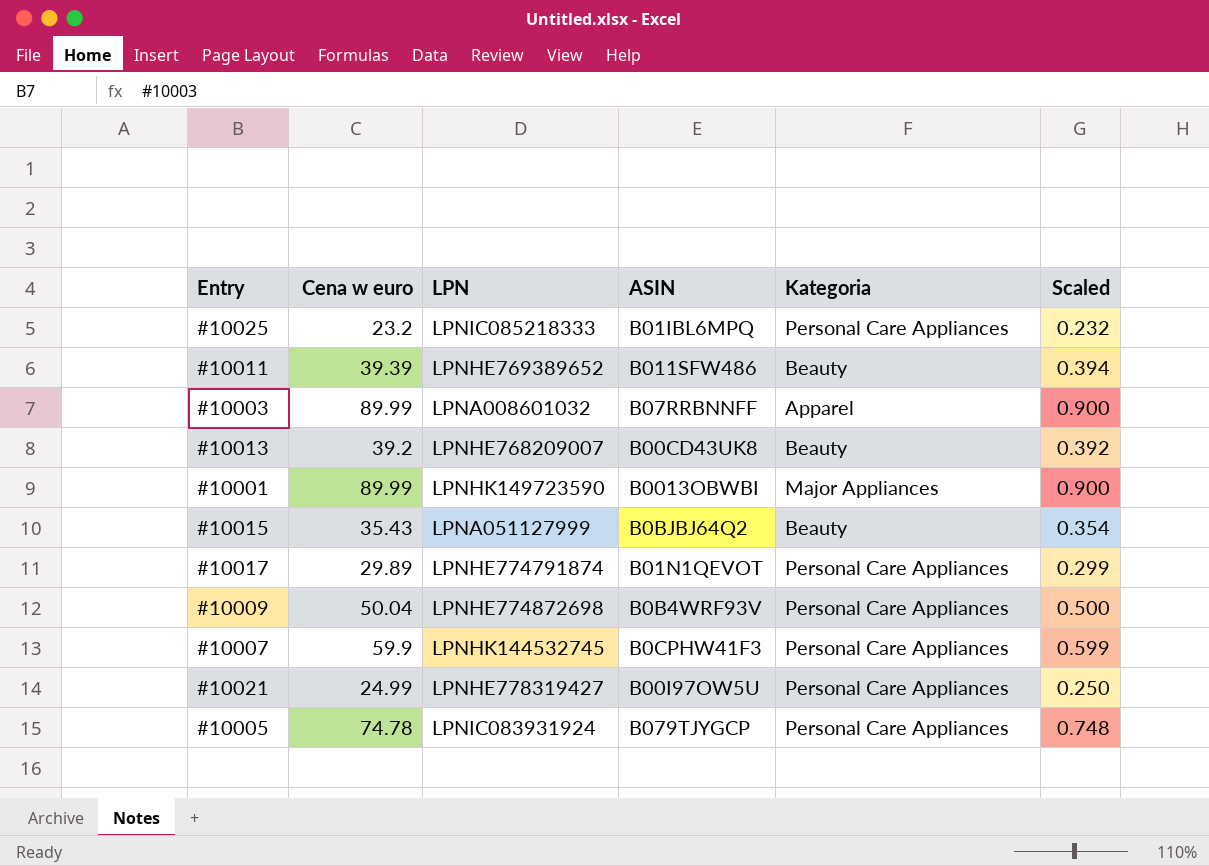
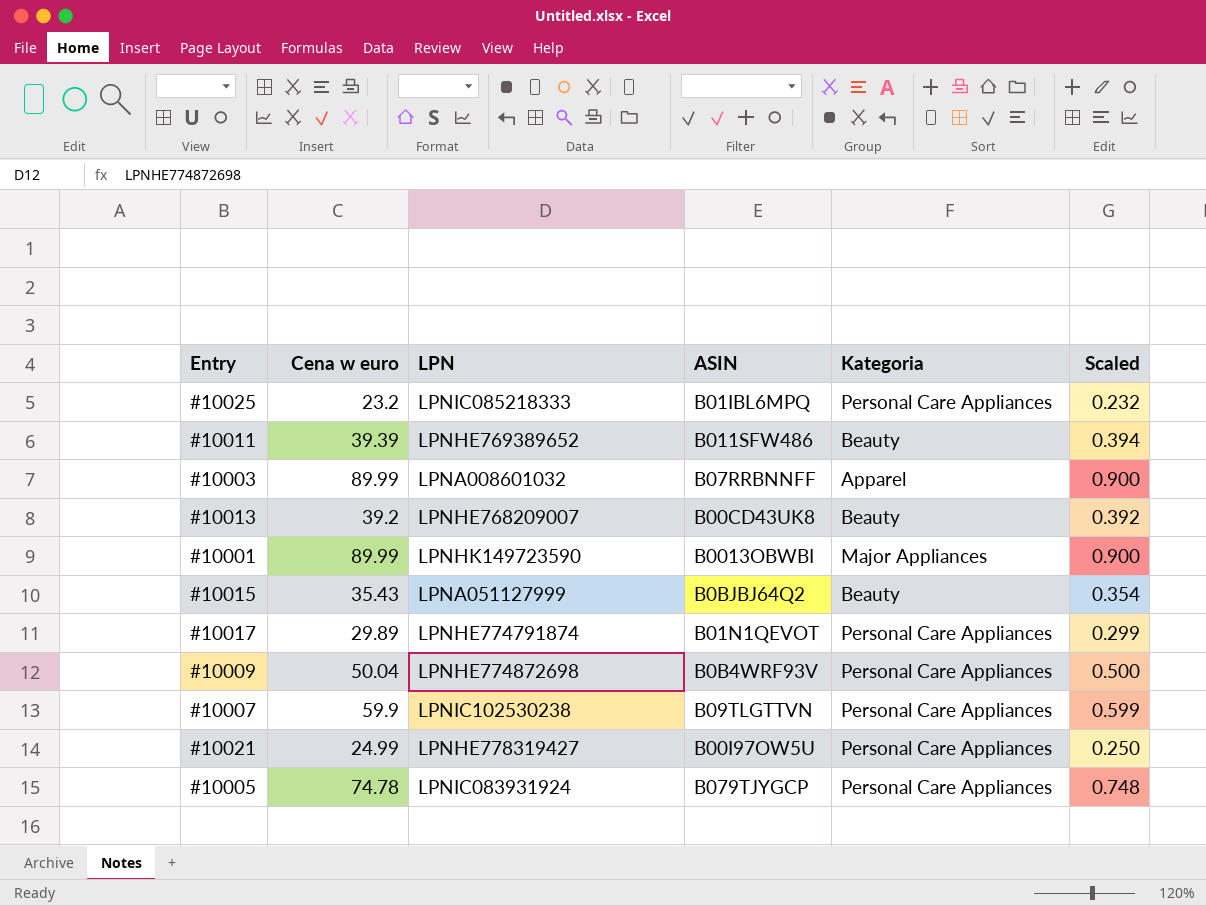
#10007 | LPN: LPNHK144532745 -> LPNIC102530238
#10007 | ASIN: B0CPHW41F3 -> B09TLGTTVN

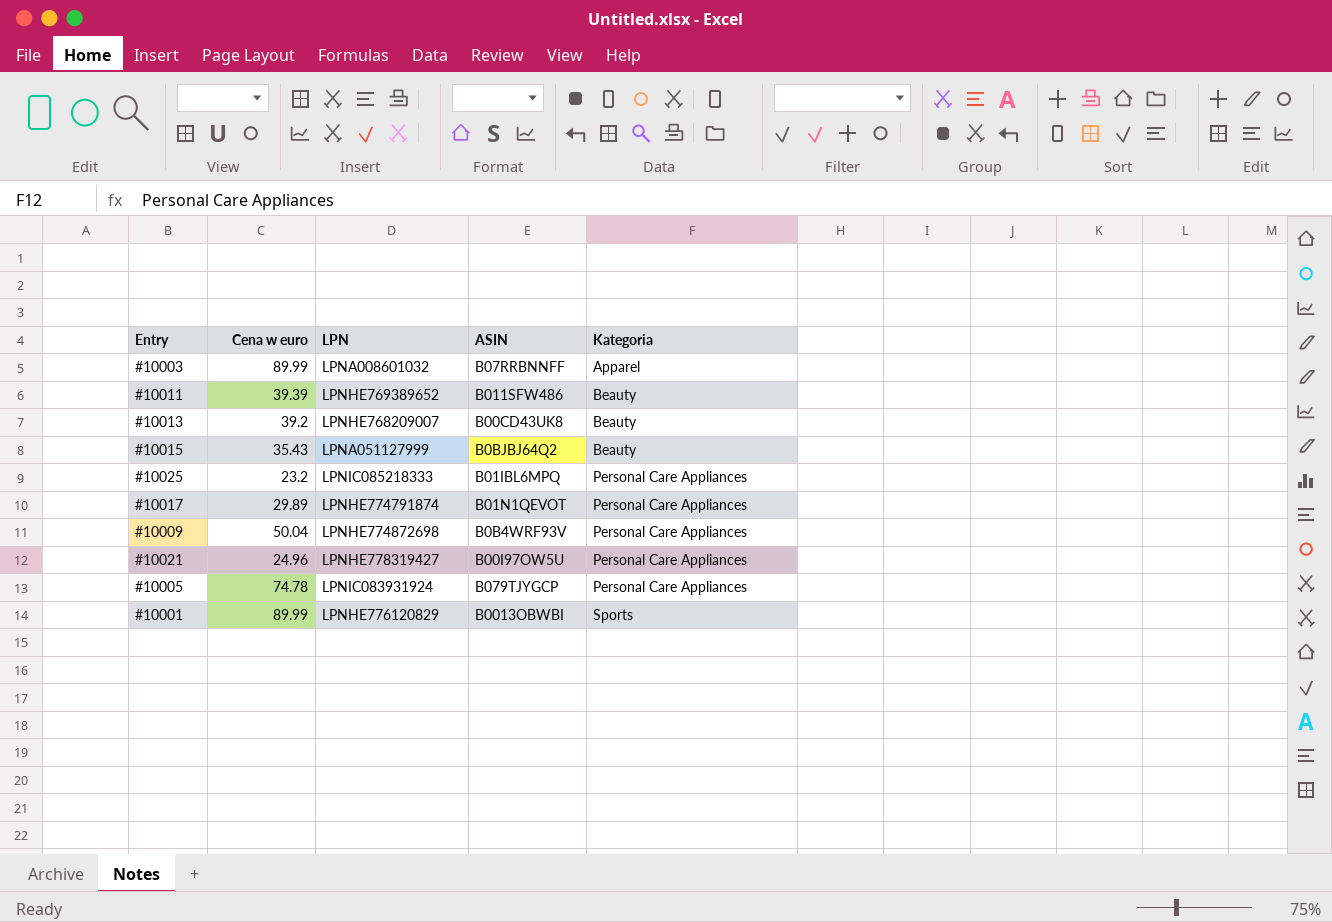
row order: none -> Kategoria ascending
column Scaled | formula: [Cena w euro] * 0.01 -> none
row #10007: 59.9 | LPNIC102530238 | B09TLGTTVN | Personal Care Appliances | 0.599 -> none
#10021 | Cena w euro: 24.99 -> 24.96
#10001 | LPN: LPNHK149723590 -> LPNHE776120829
#10001 | Kategoria: Major Appliances -> Sports

